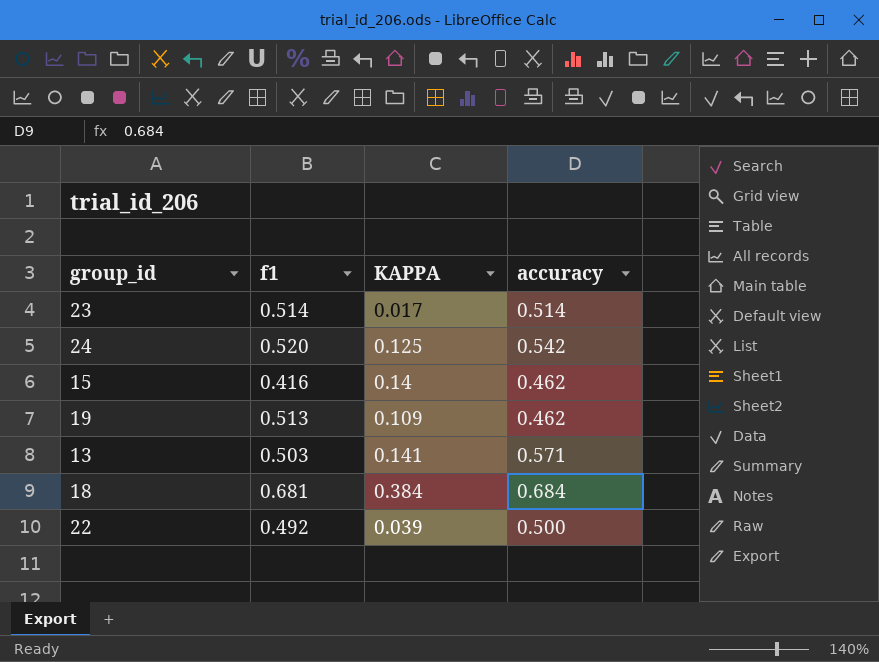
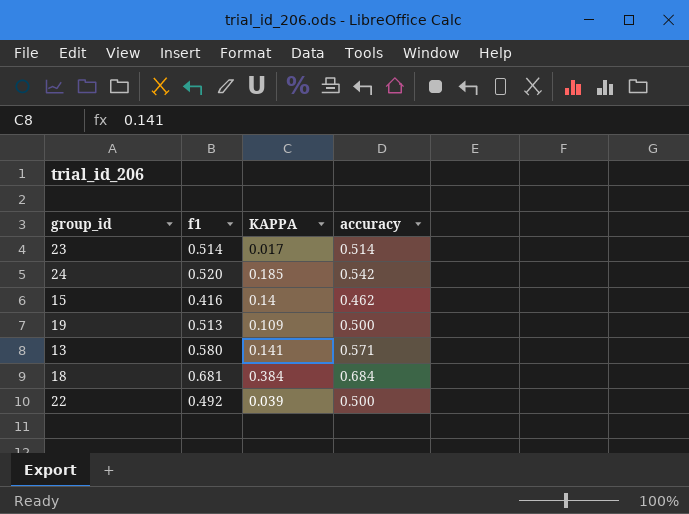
24 | KAPPA: 0.125 -> 0.185
19 | accuracy: 0.462 -> 0.500
13 | f1: 0.503 -> 0.580

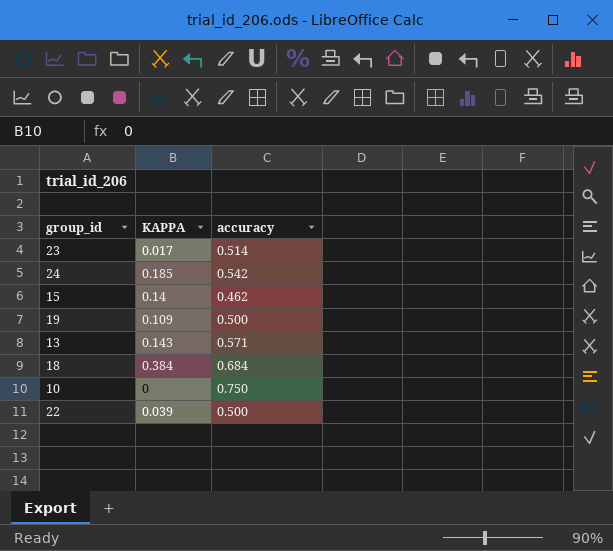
column f1 | position: 2 -> none
13 | KAPPA: 0.141 -> 0.143
row 10: none -> 0 | 0.750

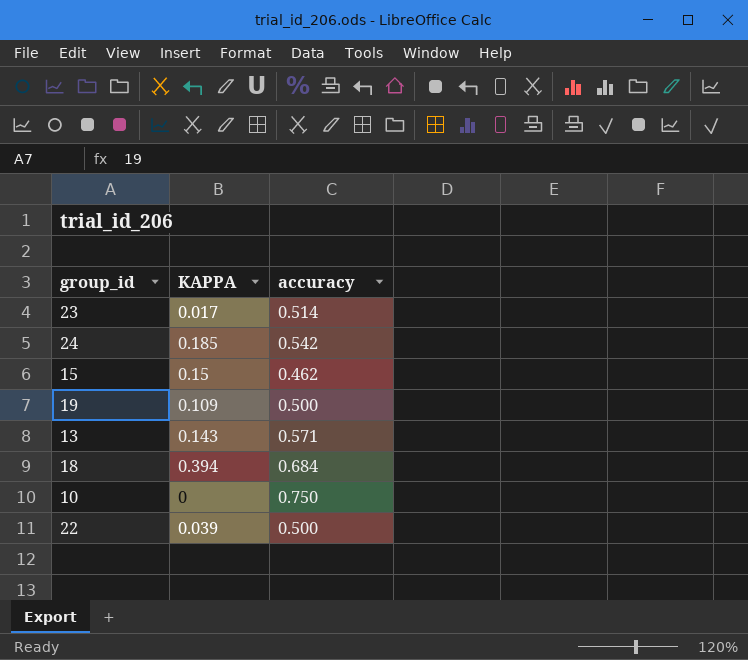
15 | KAPPA: 0.14 -> 0.15
18 | KAPPA: 0.384 -> 0.394

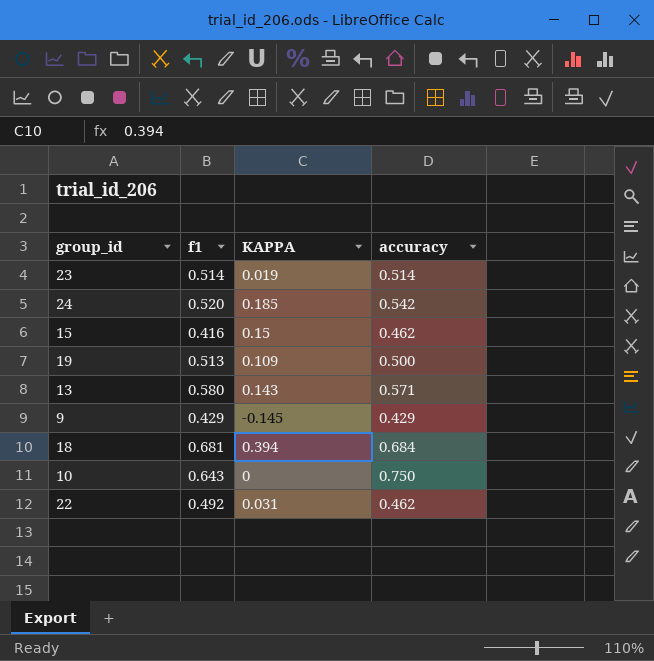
column f1 | position: none -> 2
23 | KAPPA: 0.017 -> 0.019
row 9: none -> 0.429 | -0.145 | 0.429
22 | KAPPA: 0.039 -> 0.031
22 | accuracy: 0.500 -> 0.462

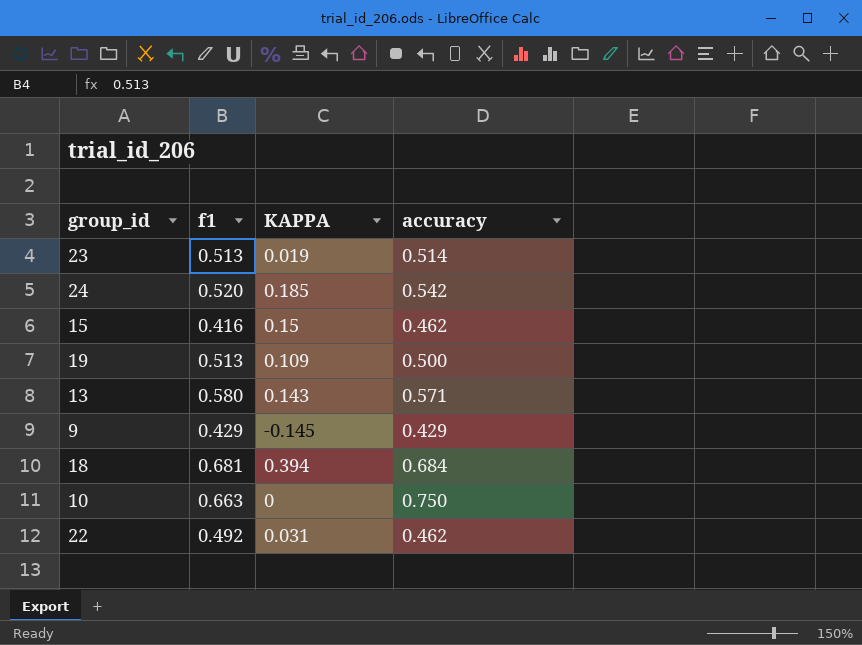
23 | f1: 0.514 -> 0.513
10 | f1: 0.643 -> 0.663

